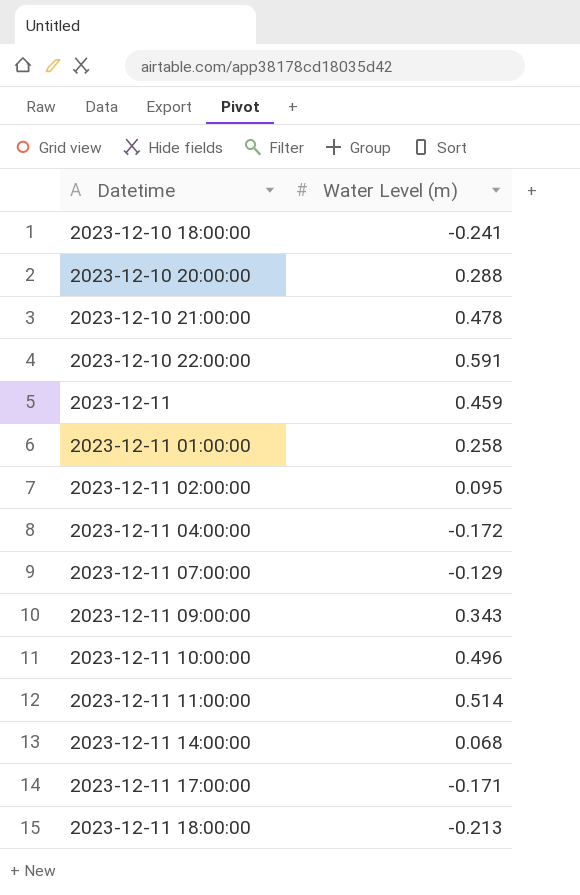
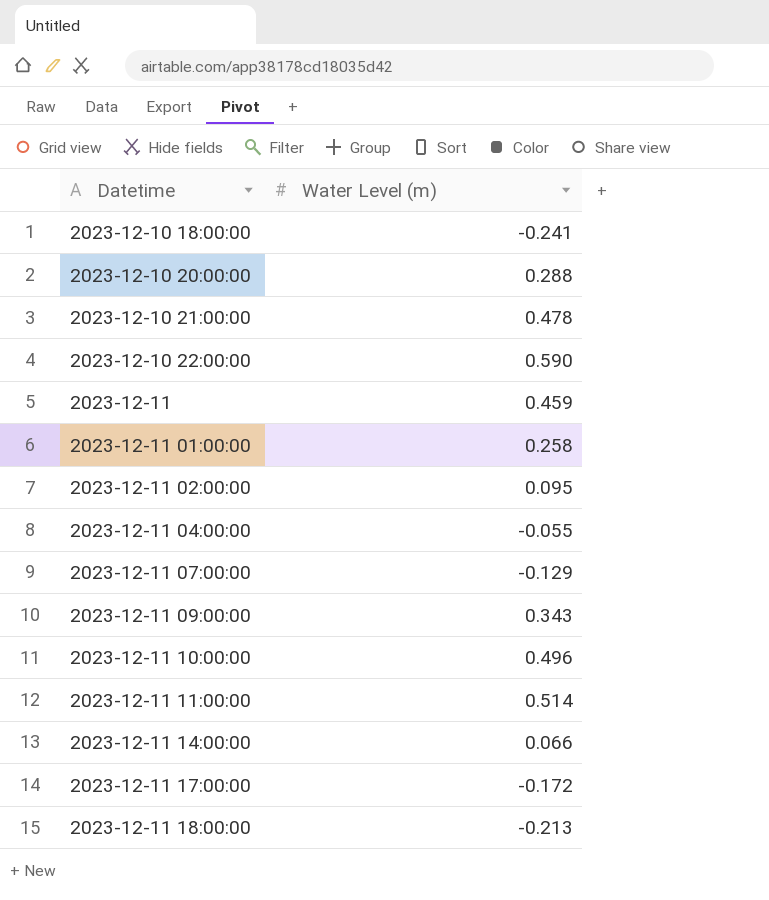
2023-12-10 22:00:00 | Water Level (m): 0.591 -> 0.590
2023-12-11 04:00:00 | Water Level (m): -0.172 -> -0.055
2023-12-11 14:00:00 | Water Level (m): 0.068 -> 0.066
2023-12-11 17:00:00 | Water Level (m): -0.171 -> -0.172

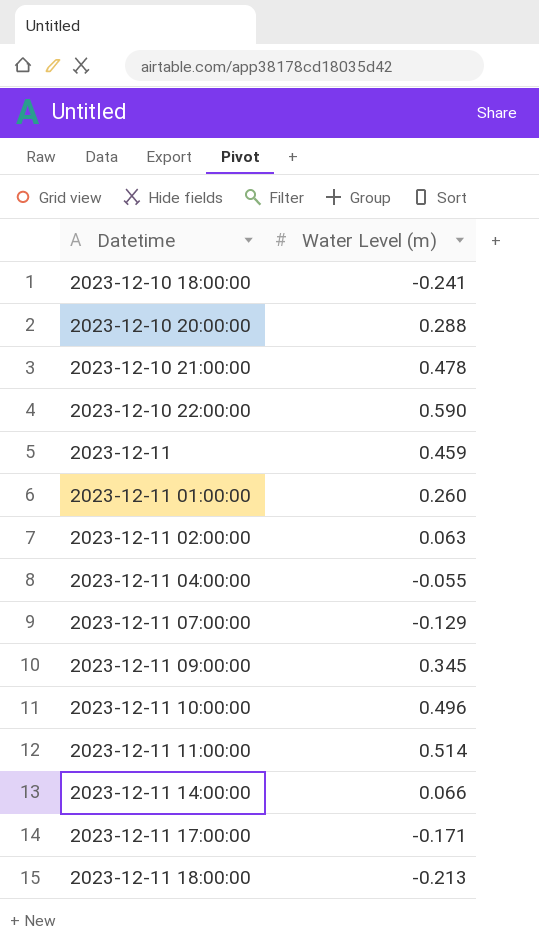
2023-12-11 01:00:00 | Water Level (m): 0.258 -> 0.260
2023-12-11 02:00:00 | Water Level (m): 0.095 -> 0.063
2023-12-11 09:00:00 | Water Level (m): 0.343 -> 0.345
2023-12-11 17:00:00 | Water Level (m): -0.172 -> -0.171

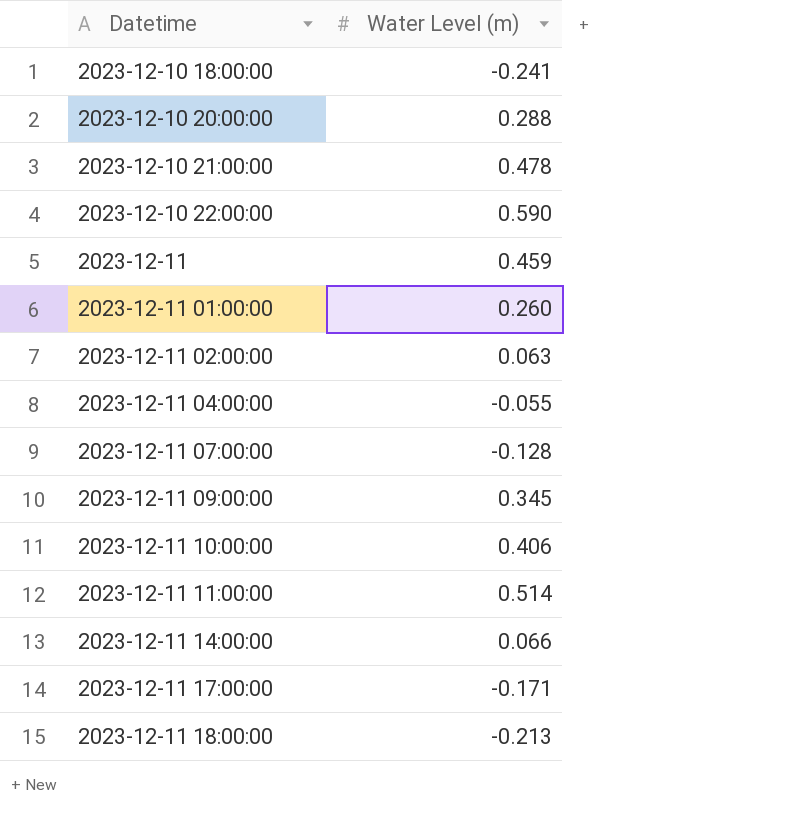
2023-12-11 07:00:00 | Water Level (m): -0.129 -> -0.128
2023-12-11 10:00:00 | Water Level (m): 0.496 -> 0.406

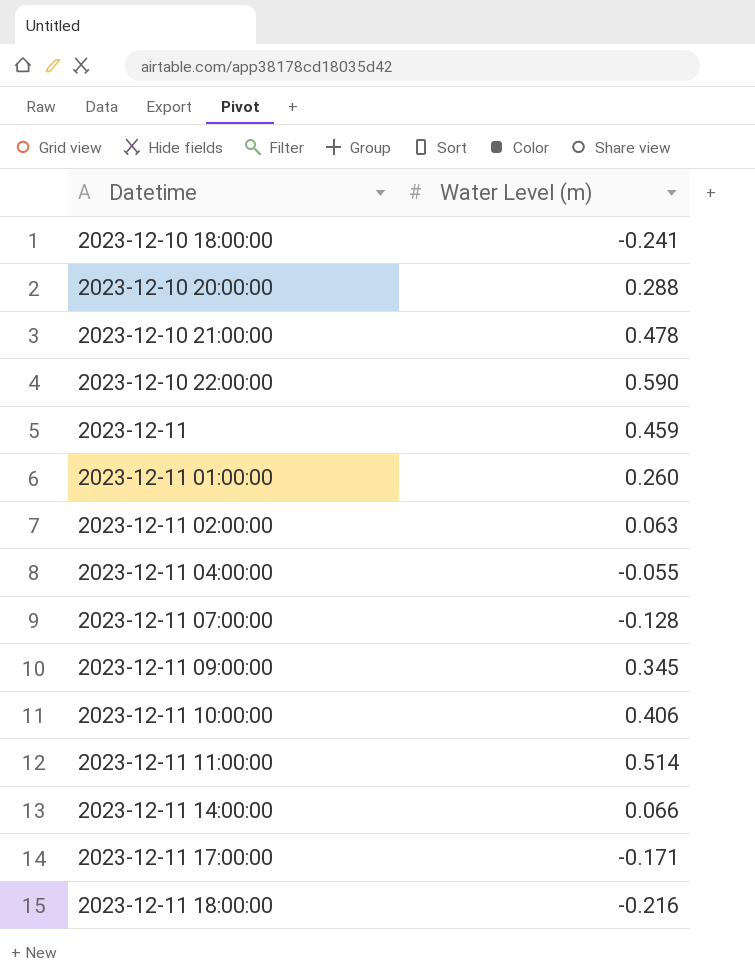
2023-12-11 18:00:00 | Water Level (m): -0.213 -> -0.216

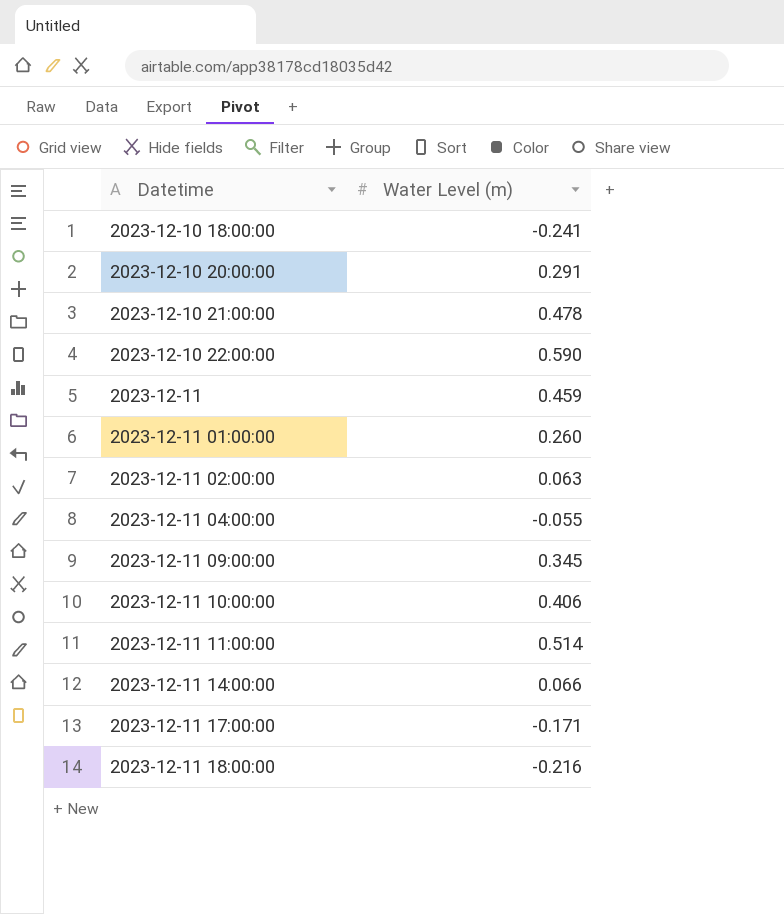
row 2023-12-11 07:00:00: -0.128 -> none
2023-12-10 20:00:00 | Water Level (m): 0.288 -> 0.291

